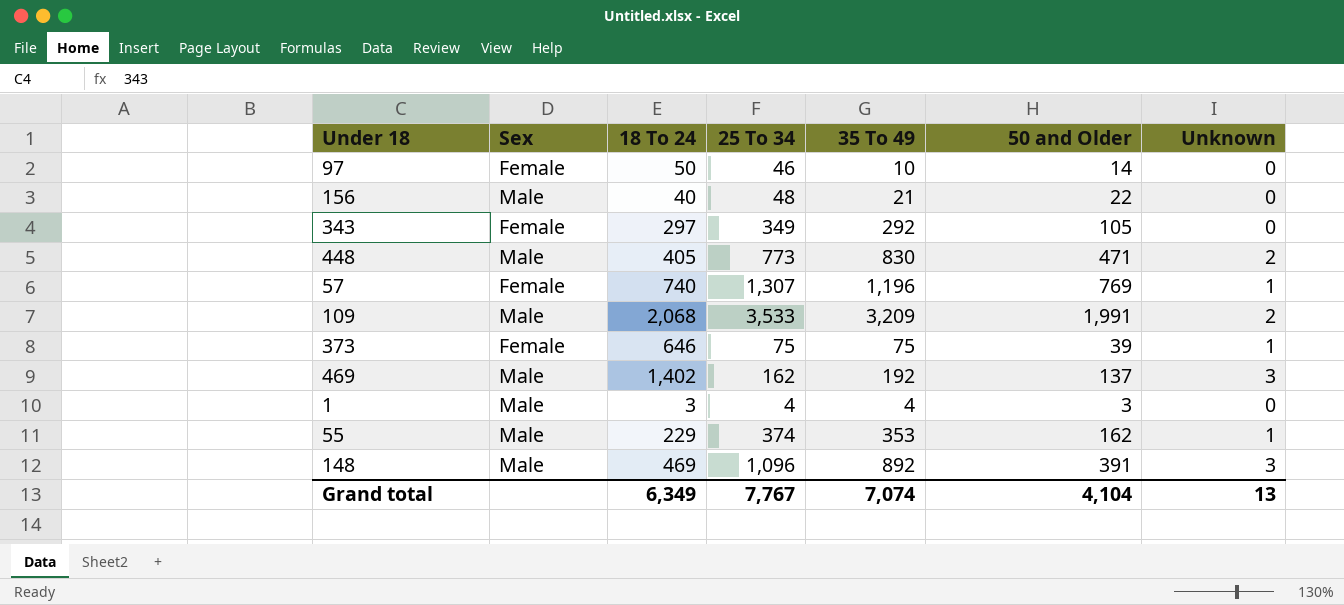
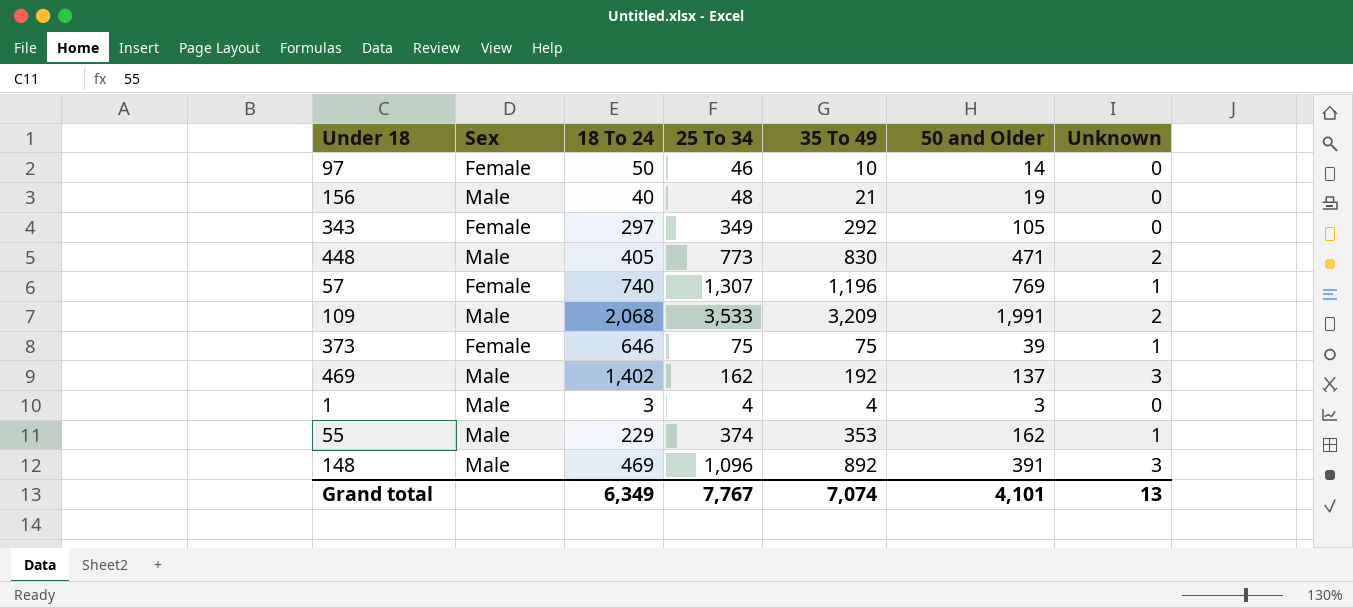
156 | 50 and Older: 22 -> 19
Grand total | 50 and Older: 4,104 -> 4,101

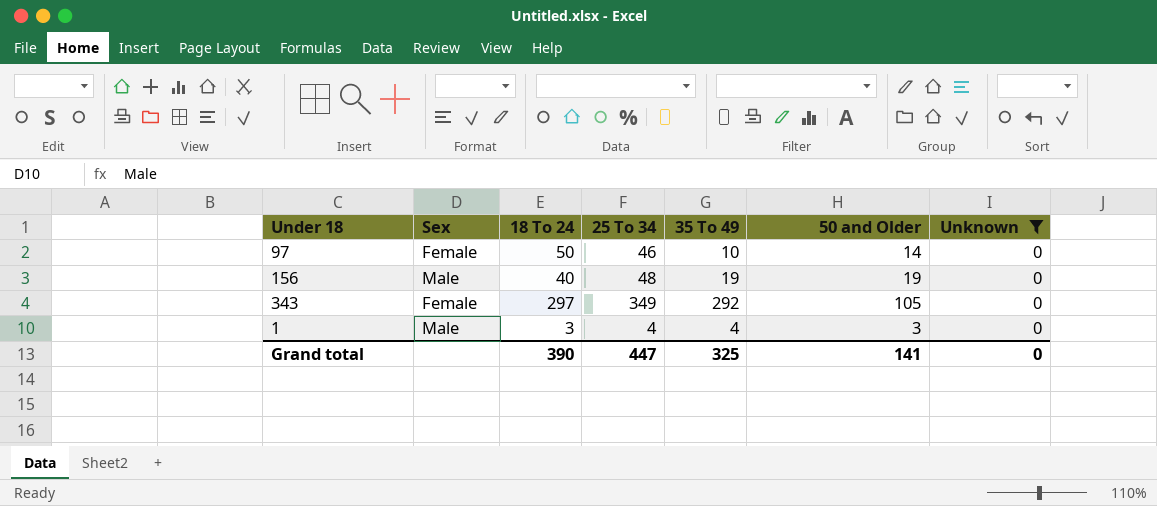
filter: none -> Unknown = 0
156 | 35 To 49: 21 -> 19
Grand total | 18 To 24: 6,349 -> 390
Grand total | 25 To 34: 7,767 -> 447
Grand total | 35 To 49: 7,074 -> 325
Grand total | 50 and Older: 4,101 -> 141
Grand total | Unknown: 13 -> 0

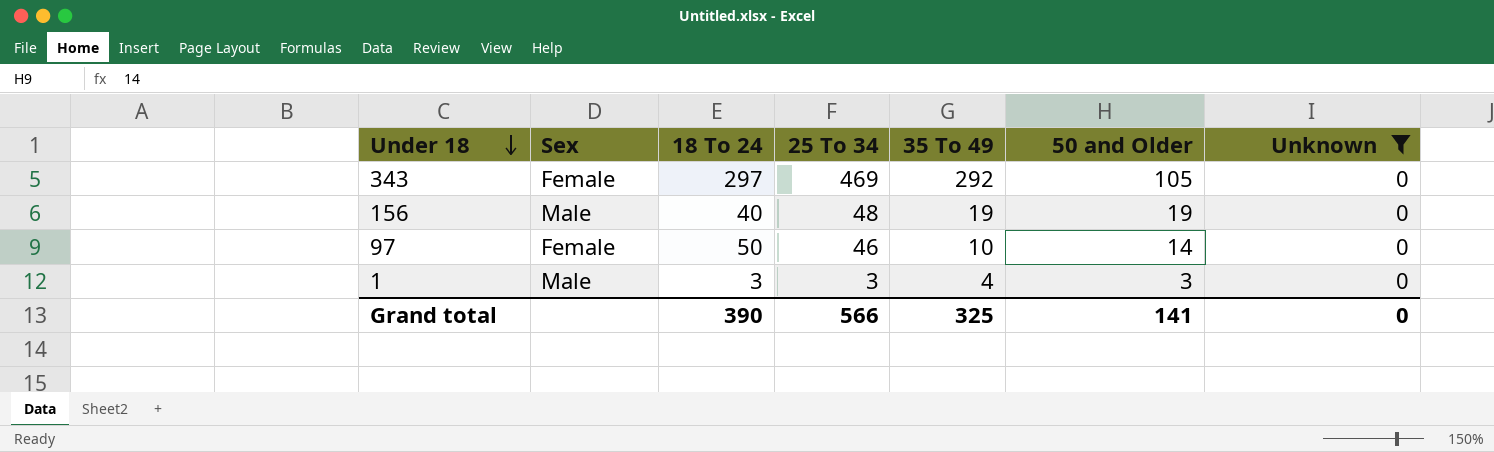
row order: none -> Under 18 descending
343 | 25 To 34: 349 -> 469
1 | 25 To 34: 4 -> 3
Grand total | 25 To 34: 447 -> 566

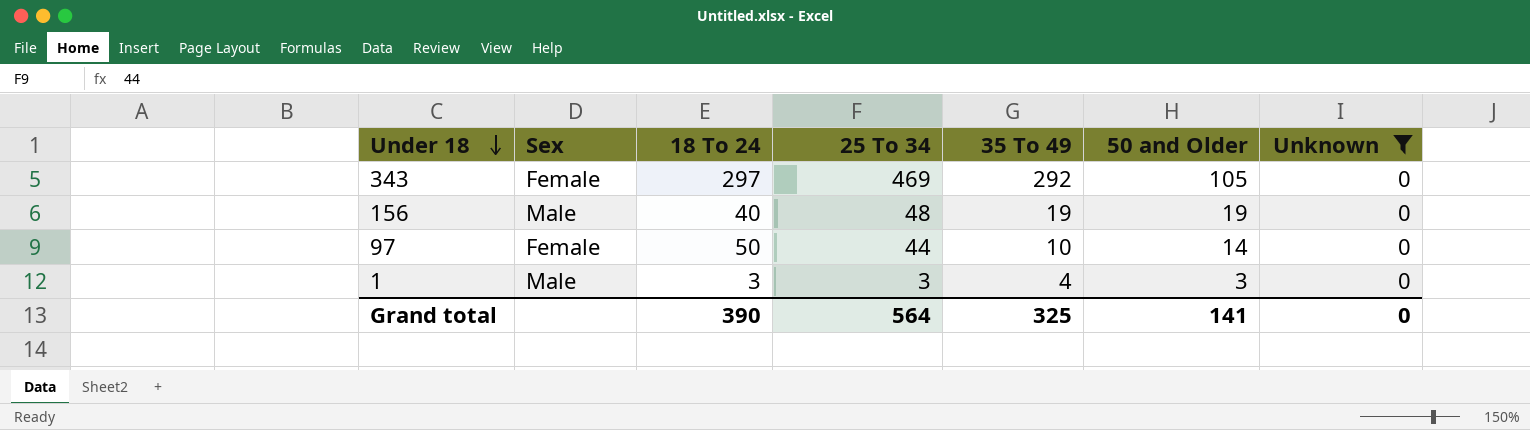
97 | 25 To 34: 46 -> 44
Grand total | 25 To 34: 566 -> 564

